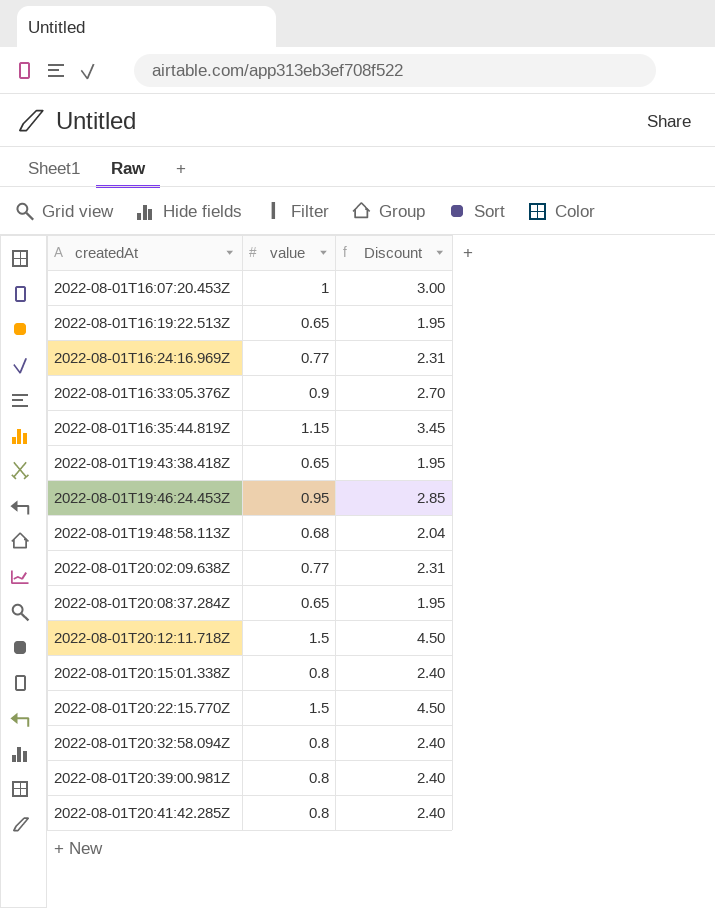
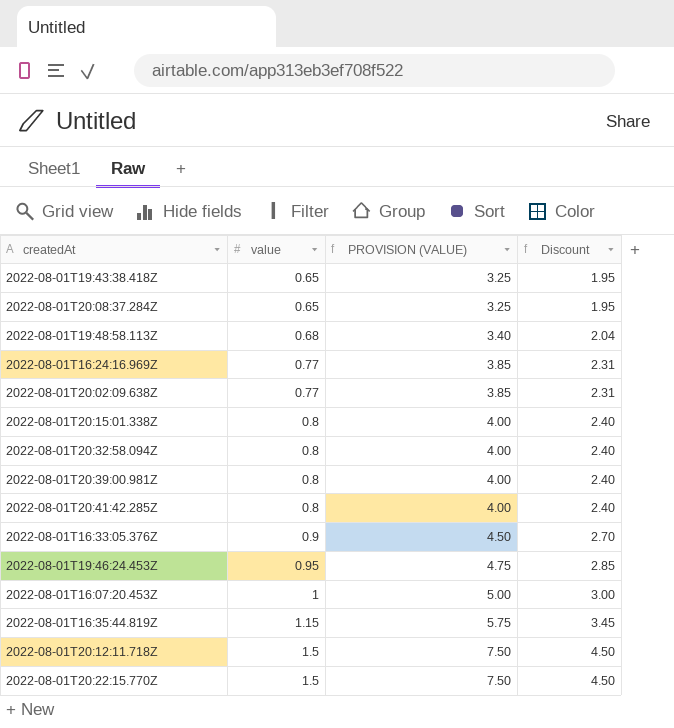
row order: createdAt ascending -> value ascending
column PROVISION (VALUE) | formula: none -> [value] * 5
row 2022-08-01T16:19:22.513Z: 0.65 | 1.95 -> none

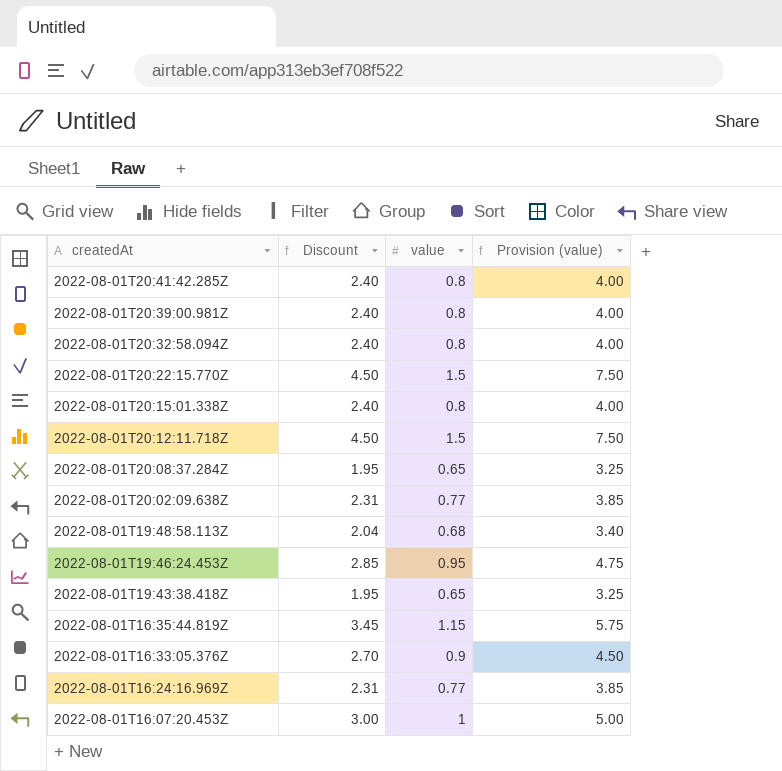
row order: value ascending -> createdAt descending
column Discount | position: 4 -> 2
column name: PROVISION (VALUE) -> Provision (value)

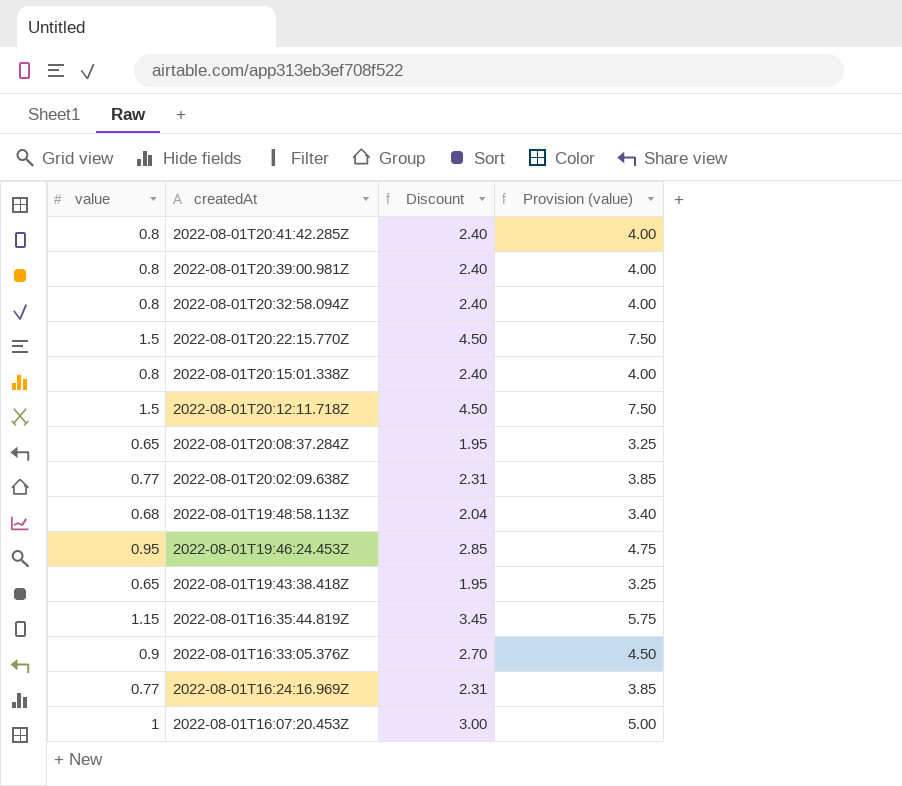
column value | position: 3 -> 1

